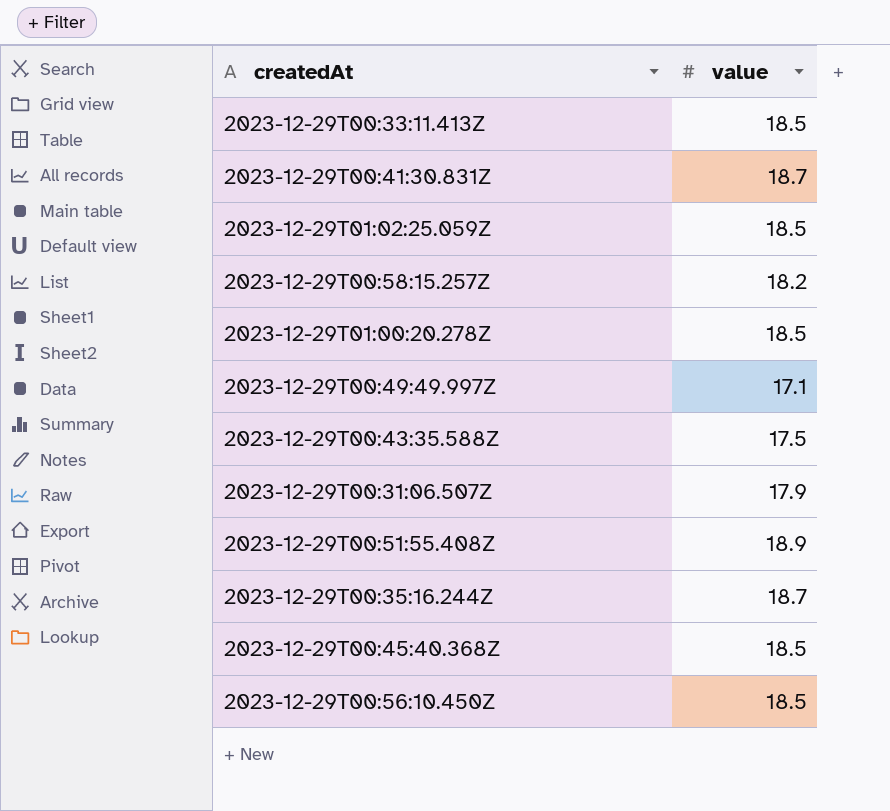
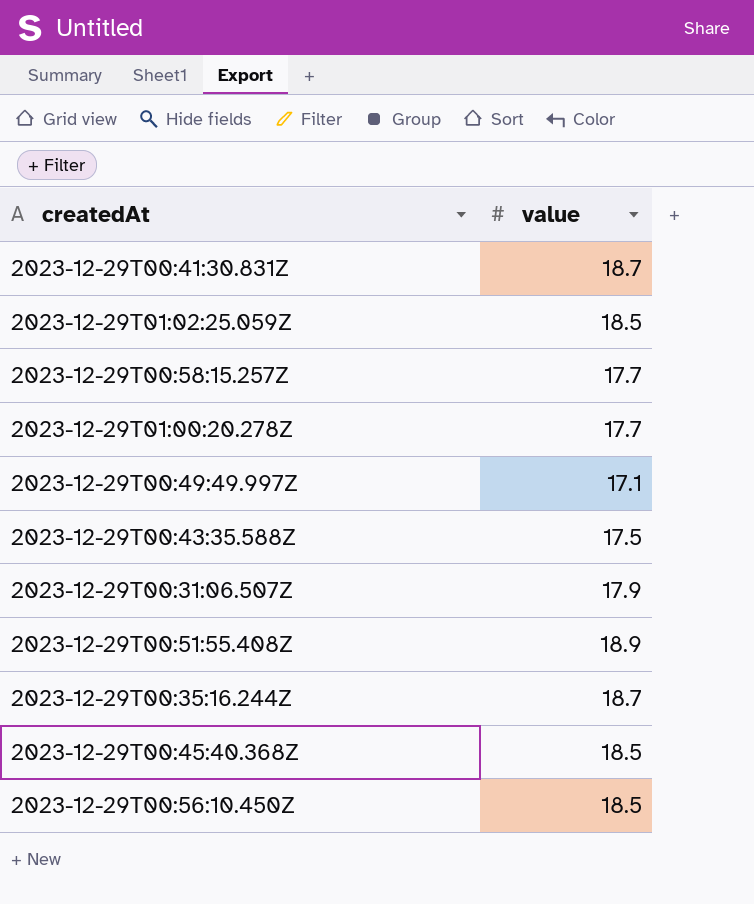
row 2023-12-29T00:33:11.413Z: 18.5 -> none
2023-12-29T00:58:15.257Z | value: 18.2 -> 17.7
2023-12-29T01:00:20.278Z | value: 18.5 -> 17.7

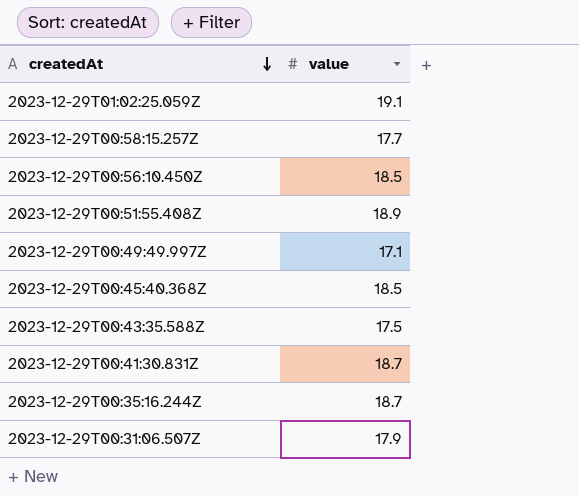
row order: none -> createdAt descending
row 2023-12-29T01:00:20.278Z: 17.7 -> none
2023-12-29T01:02:25.059Z | value: 18.5 -> 19.1

